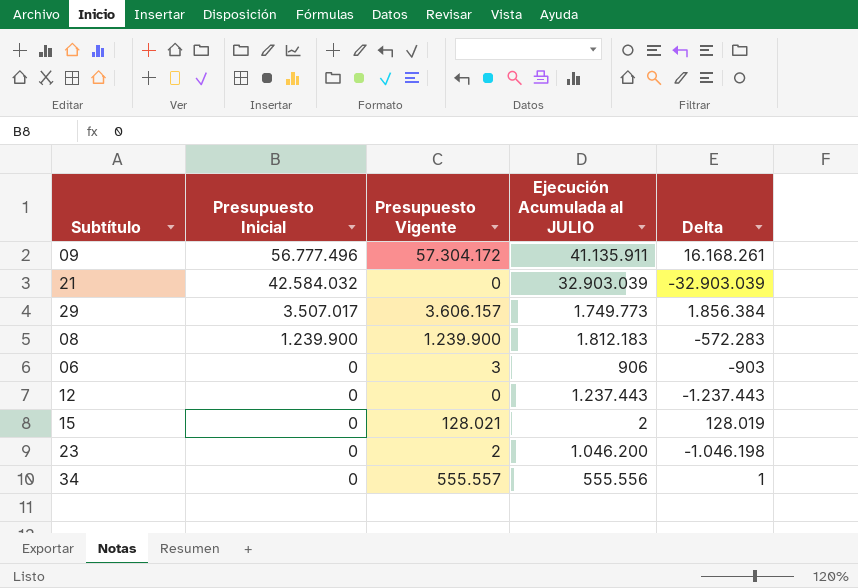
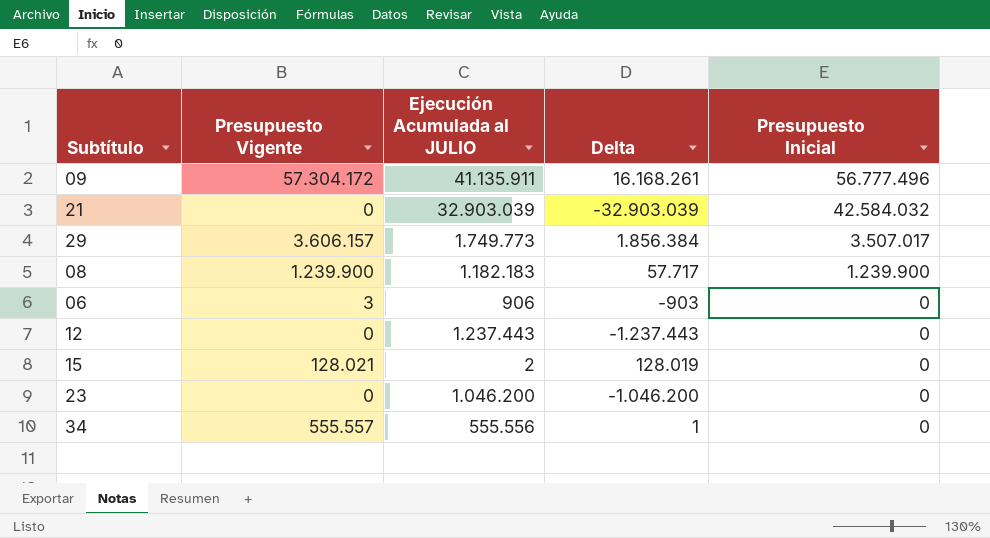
column Presupuesto Inicial | position: 2 -> 5
08 | Ejecución Acumulada al JULIO: 1.812.183 -> 1.182.183
08 | Delta: -572.283 -> 57.717
23 | Presupuesto Vigente: 2 -> 0
23 | Delta: -1.046.198 -> -1.046.200

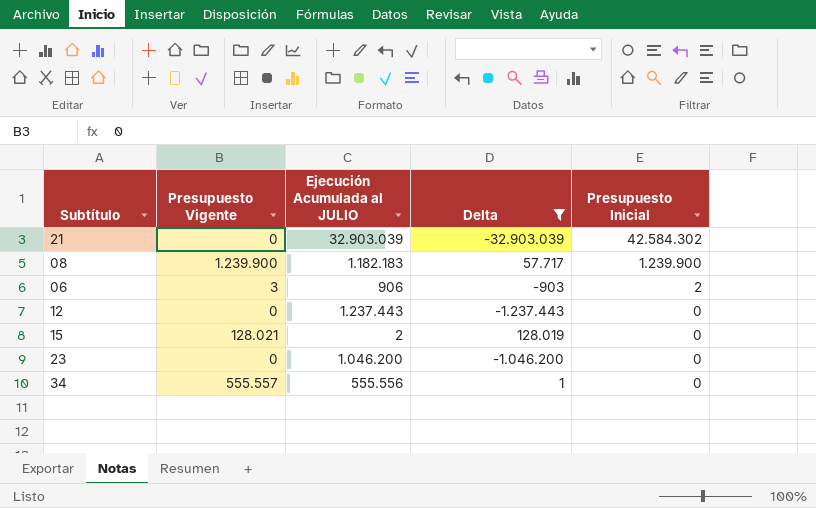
filter: none -> Delta <= 128.019
21 | Presupuesto Inicial: 42.584.032 -> 42.584.302
06 | Presupuesto Inicial: 0 -> 2

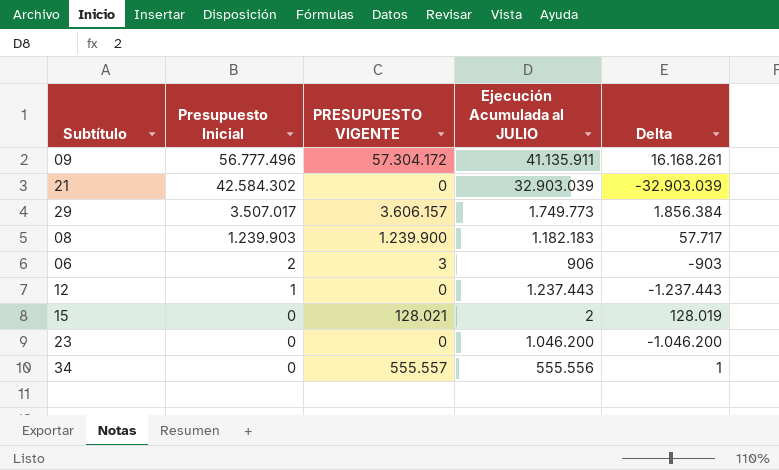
filter: Delta <= 128.019 -> none
column Presupuesto Inicial | position: 5 -> 2
column name: Presupuesto Vigente -> PRESUPUESTO VIGENTE
08 | Presupuesto Inicial: 1.239.900 -> 1.239.903
12 | Presupuesto Inicial: 0 -> 1

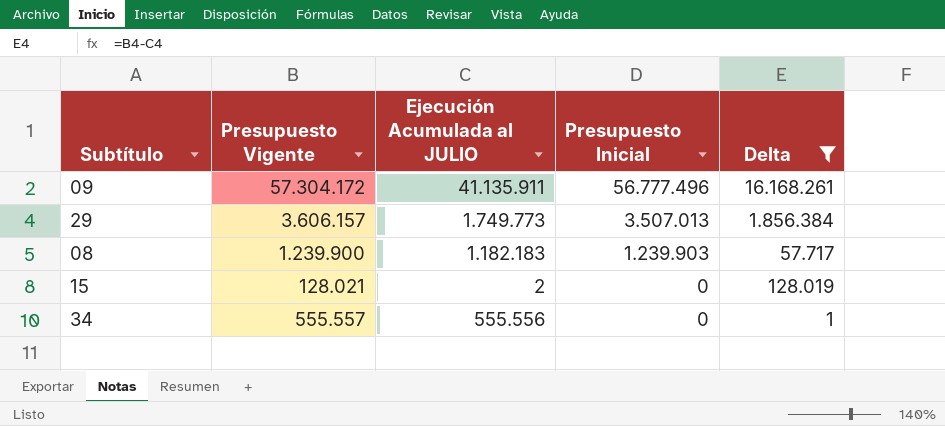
filter: none -> Delta >= 1
column name: PRESUPUESTO VIGENTE -> Presupuesto Vigente
column Presupuesto Inicial | position: 2 -> 4
29 | Presupuesto Inicial: 3.507.017 -> 3.507.013

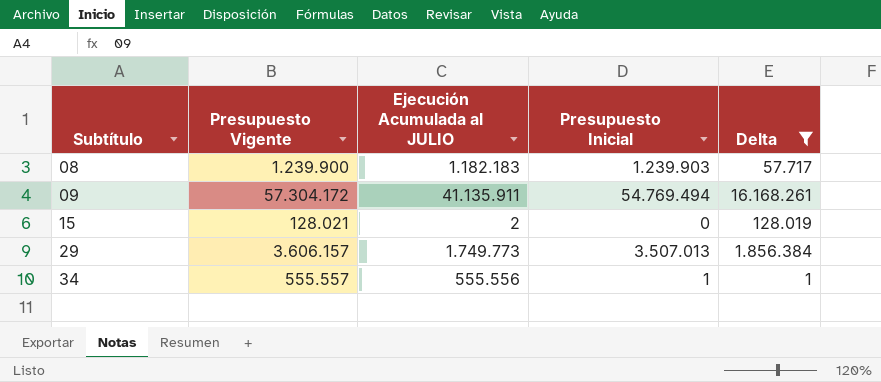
row order: Presupuesto Inicial descending -> Subtítulo ascending
09 | Presupuesto Inicial: 56.777.496 -> 54.769.494
34 | Presupuesto Inicial: 0 -> 1

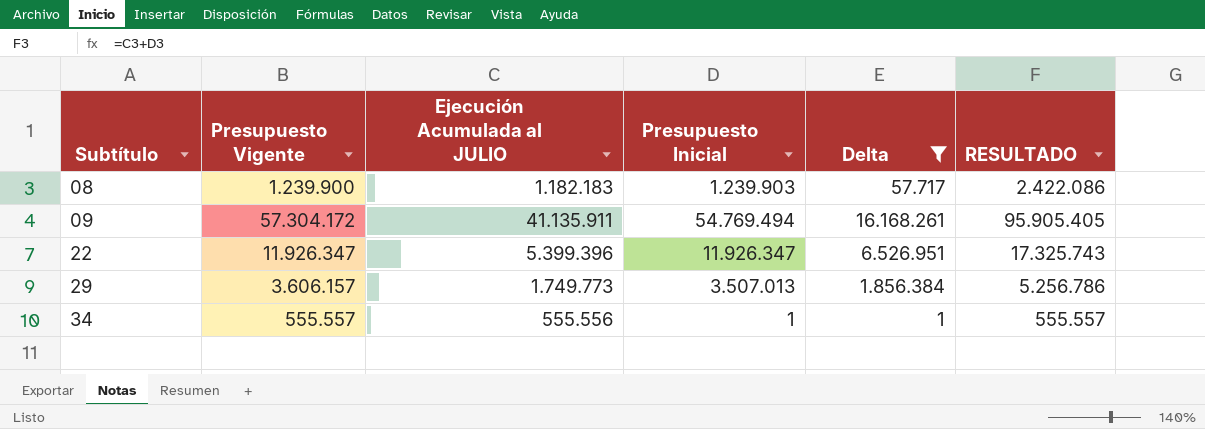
column RESULTADO | formula: none -> [Ejecución Acumulada al JULIO] + [Presupuesto Inicial]
row 15: 128.021 | 2 | 0 | 128.019 -> none
row 22: none -> 11.926.347 | 5.399.396 | 11.926.347 | 6.526.951 | 17.325.743

